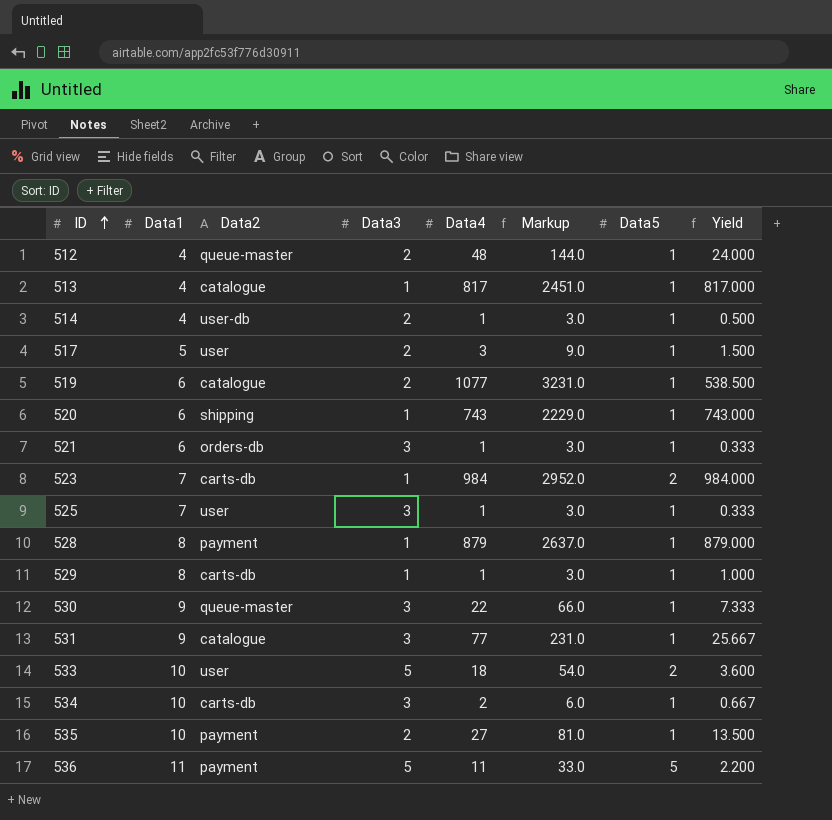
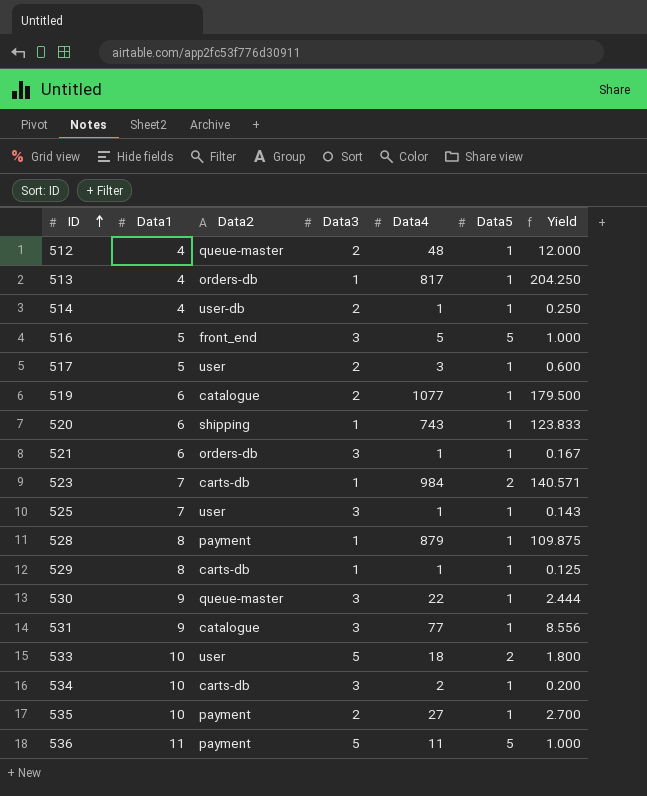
column Markup | formula: [Data4] * 3 -> none
column Yield | formula: [Data4] / [Data3] -> [Data4] / [Data1]
513 | Data2: catalogue -> orders-db
row 516: none -> 5 | front_end | 3 | 5 | 5 | 1.000

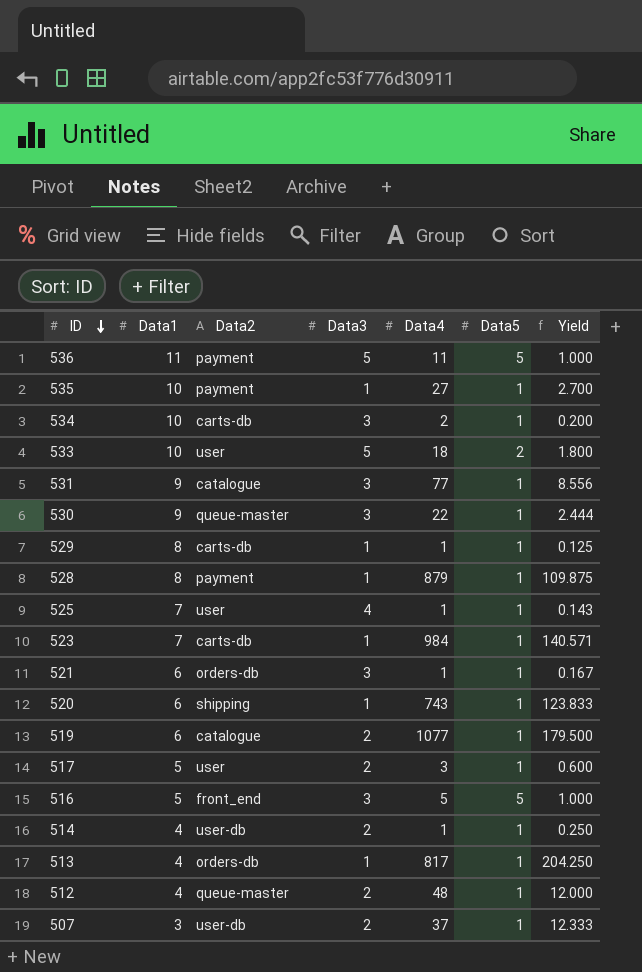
row order: ID ascending -> ID descending
535 | Data3: 2 -> 1
525 | Data3: 3 -> 4
523 | Data5: 2 -> 1
row 507: none -> 3 | user-db | 2 | 37 | 1 | 12.333

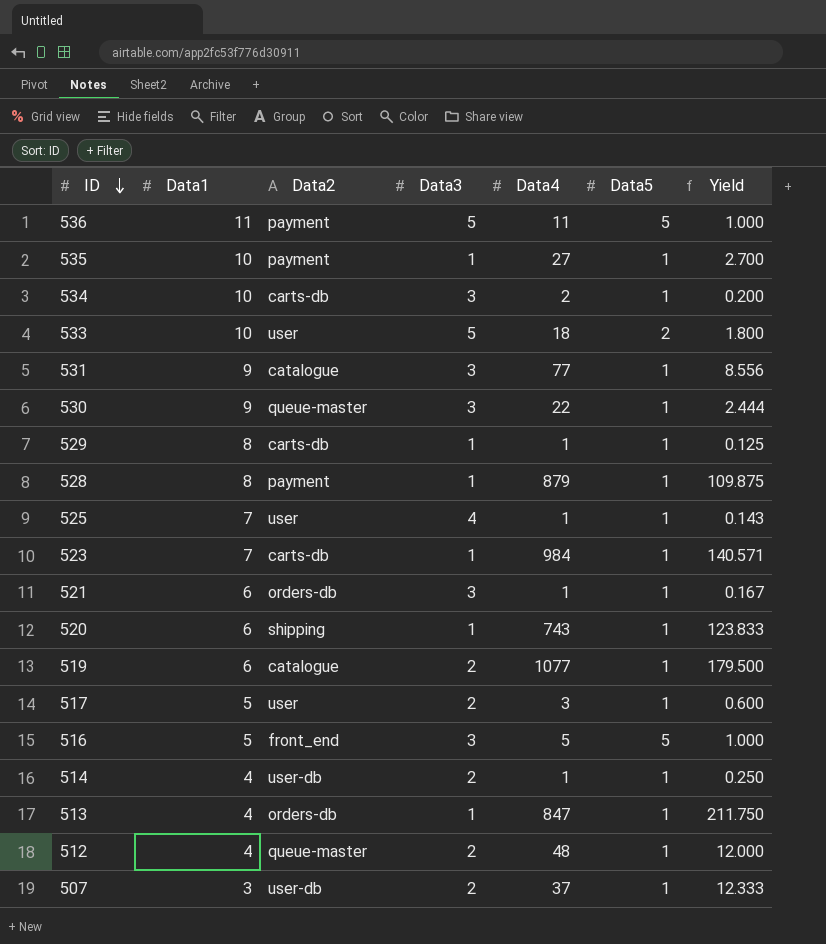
513 | Data4: 817 -> 847
513 | Yield: 204.250 -> 211.750

